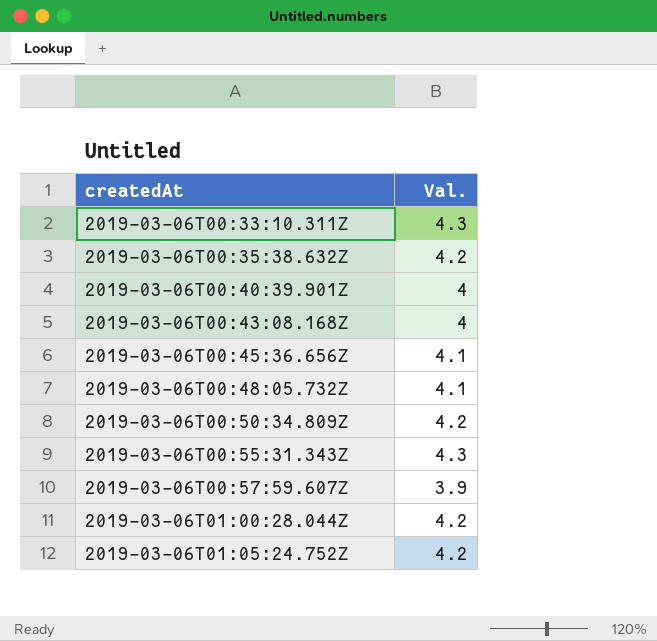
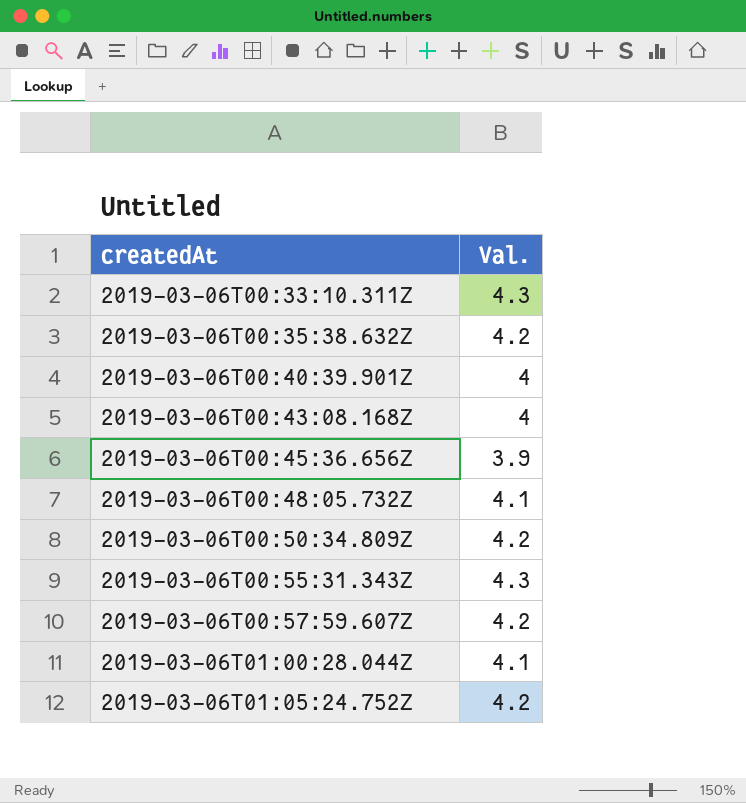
2019-03-06T00:45:36.656Z | Val.: 4.1 -> 3.9
2019-03-06T00:57:59.607Z | Val.: 3.9 -> 4.2
2019-03-06T01:00:28.044Z | Val.: 4.2 -> 4.1

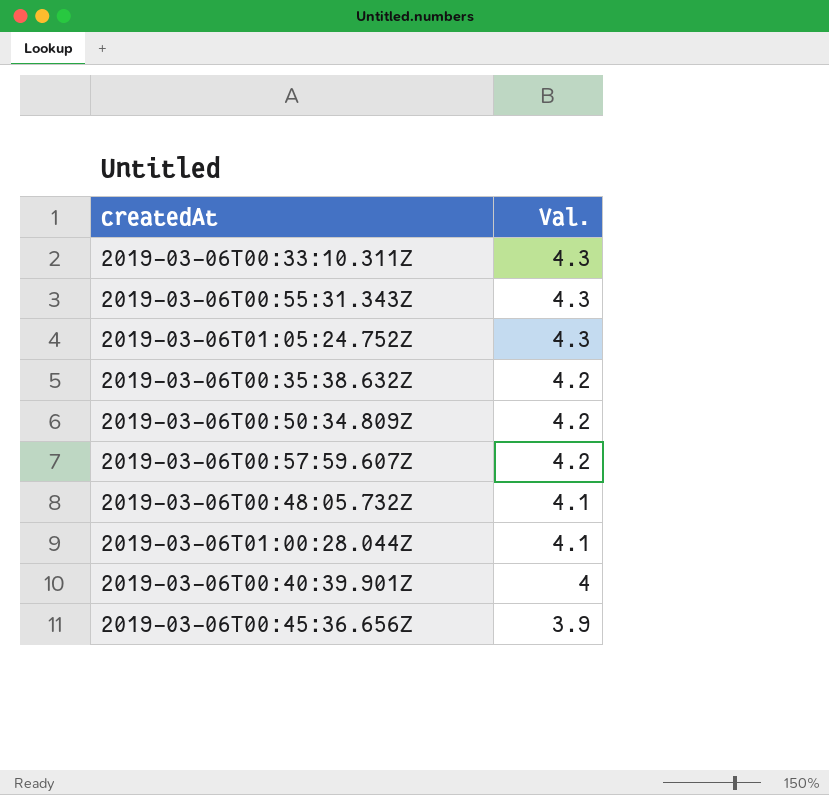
row order: createdAt ascending -> Val. descending
row 2019-03-06T00:43:08.168Z: 4 -> none
2019-03-06T01:05:24.752Z | Val.: 4.2 -> 4.3

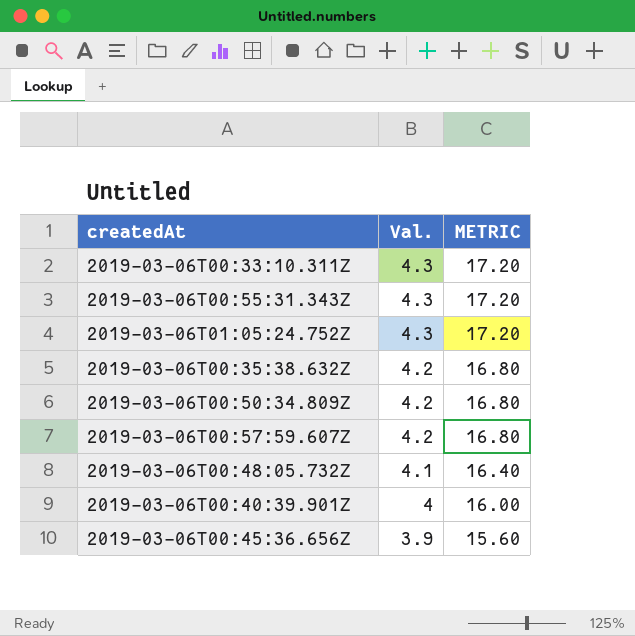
column METRIC | formula: none -> [Val.] * 4
row 2019-03-06T01:00:28.044Z: 4.1 -> none

